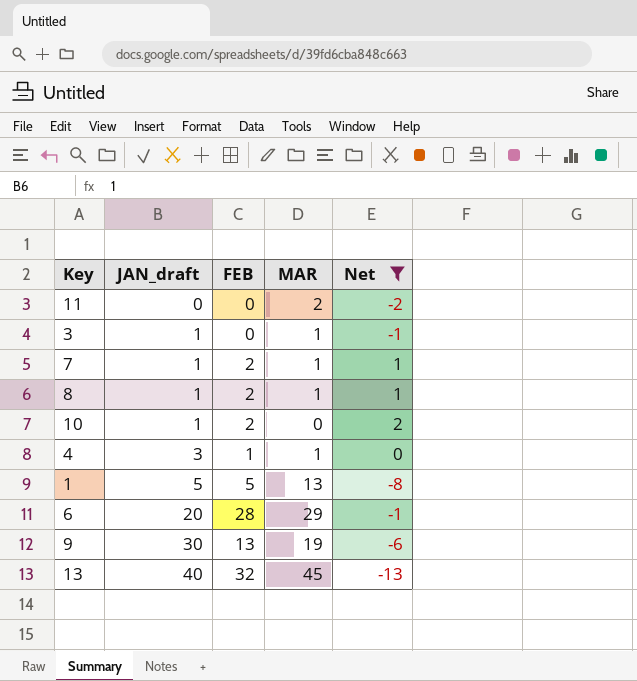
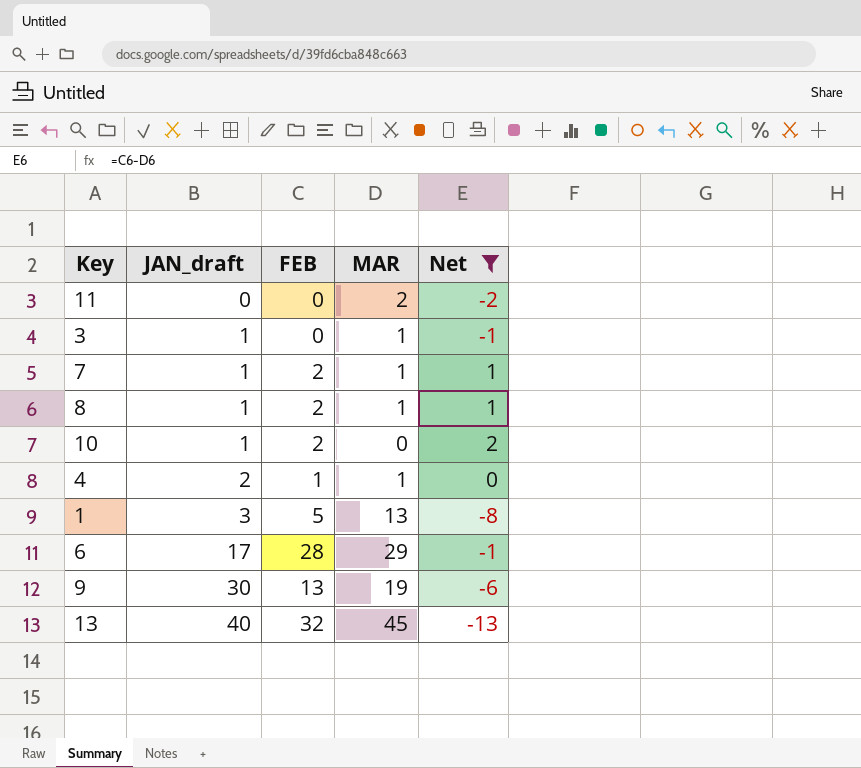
4 | JAN_draft: 3 -> 2
1 | JAN_draft: 5 -> 3
6 | JAN_draft: 20 -> 17

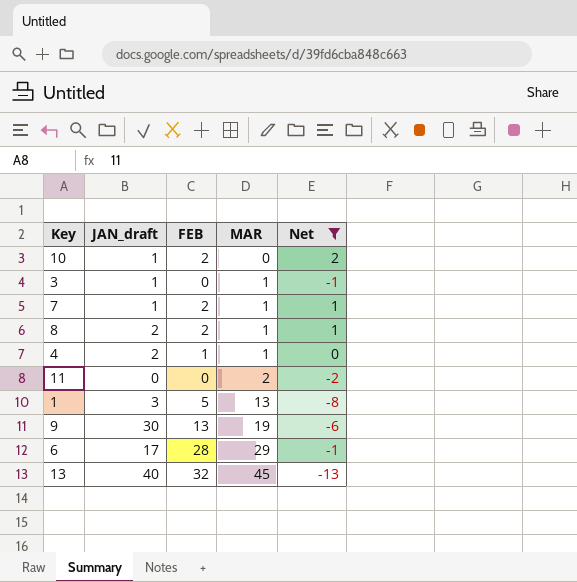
row order: JAN_draft ascending -> MAR ascending
8 | JAN_draft: 1 -> 2

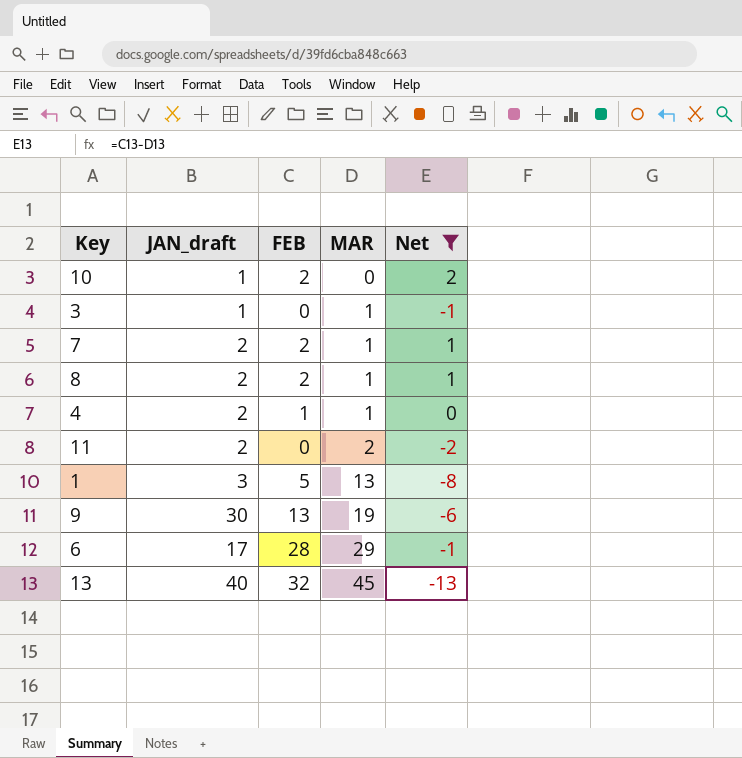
7 | JAN_draft: 1 -> 2
11 | JAN_draft: 0 -> 2

